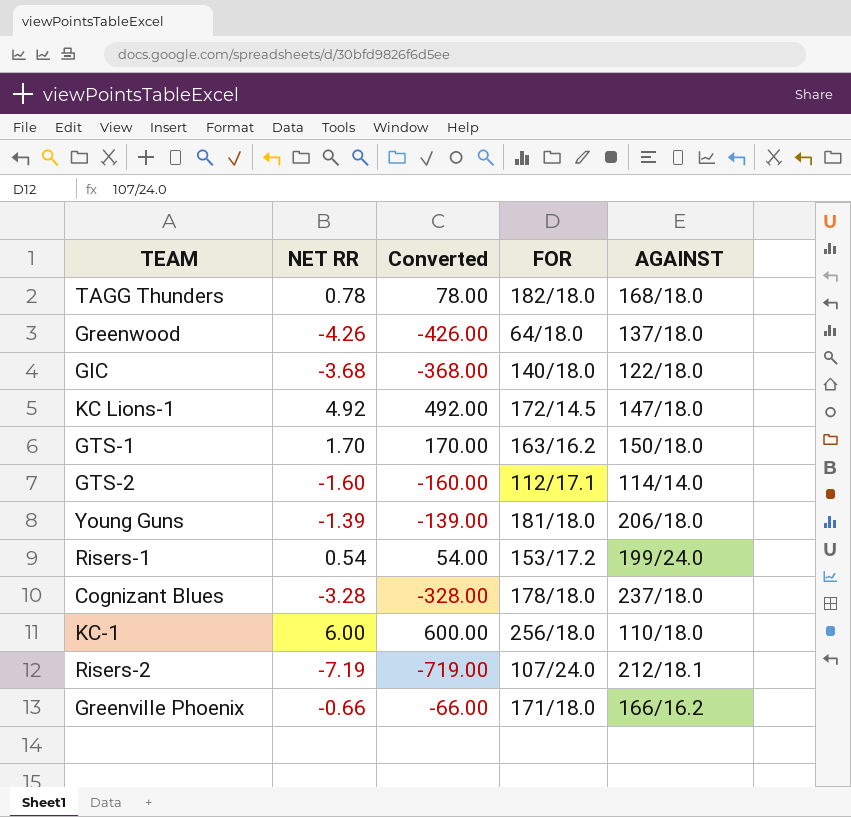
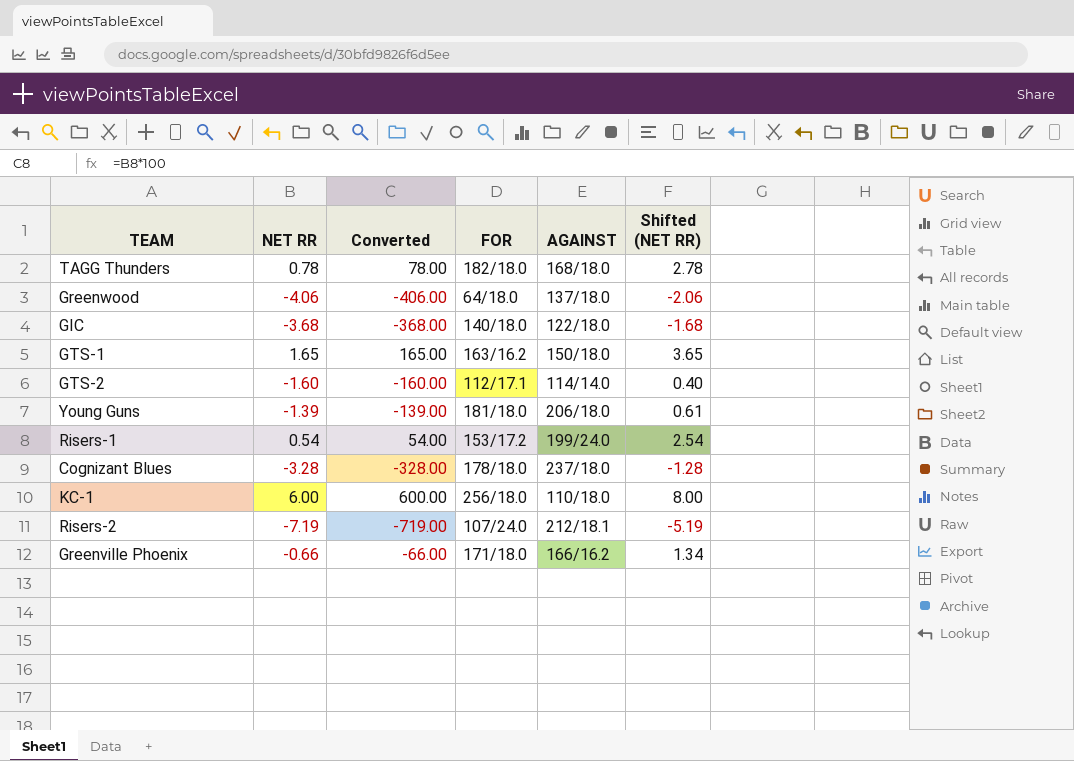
column Shifted (NET RR) | formula: none -> [NET RR] + 2
row KC Lions-1: 4.92 | 492.00 | 172/14.5 | 147/18.0 -> none
Greenwood | NET RR: -4.26 -> -4.06
Greenwood | Converted: -426.00 -> -406.00
GTS-1 | NET RR: 1.70 -> 1.65
GTS-1 | Converted: 170.00 -> 165.00

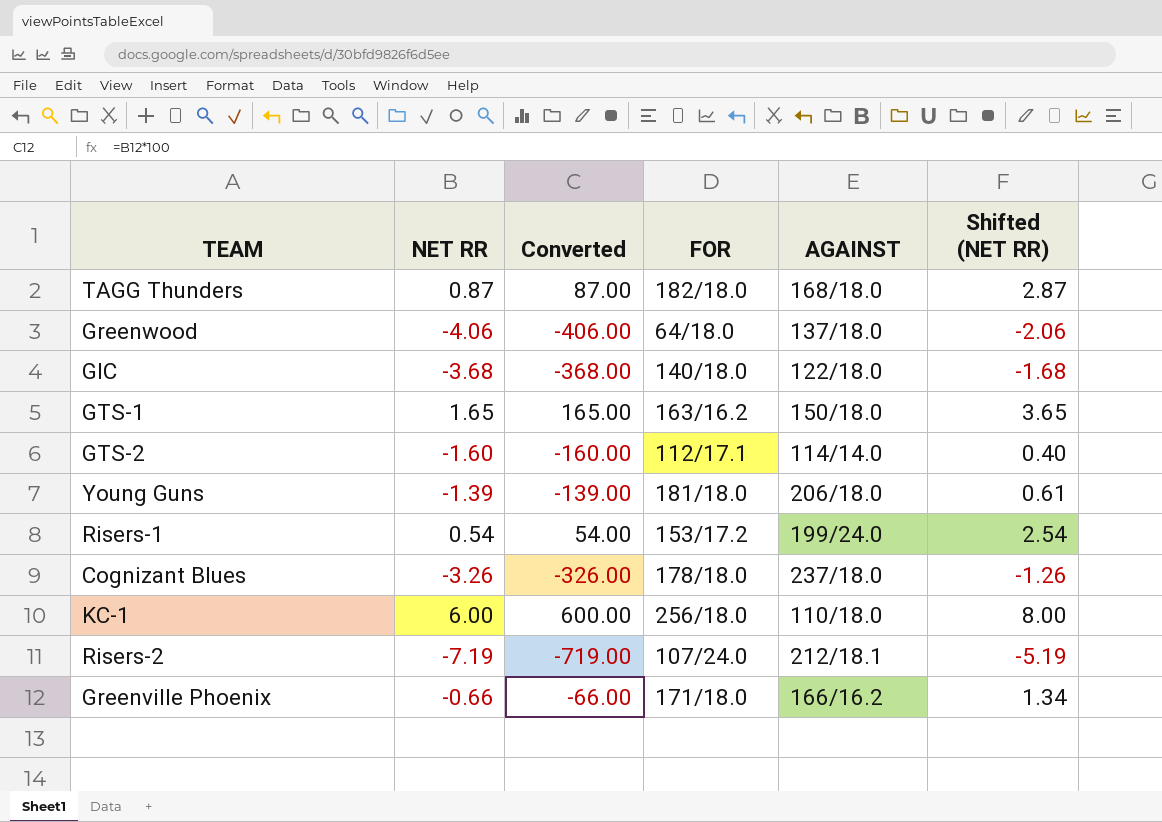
TAGG Thunders | NET RR: 0.78 -> 0.87
TAGG Thunders | Converted: 78.00 -> 87.00
TAGG Thunders | Shifted (NET RR): 2.78 -> 2.87
Cognizant Blues | NET RR: -3.28 -> -3.26
Cognizant Blues | Converted: -328.00 -> -326.00
Cognizant Blues | Shifted (NET RR): -1.28 -> -1.26

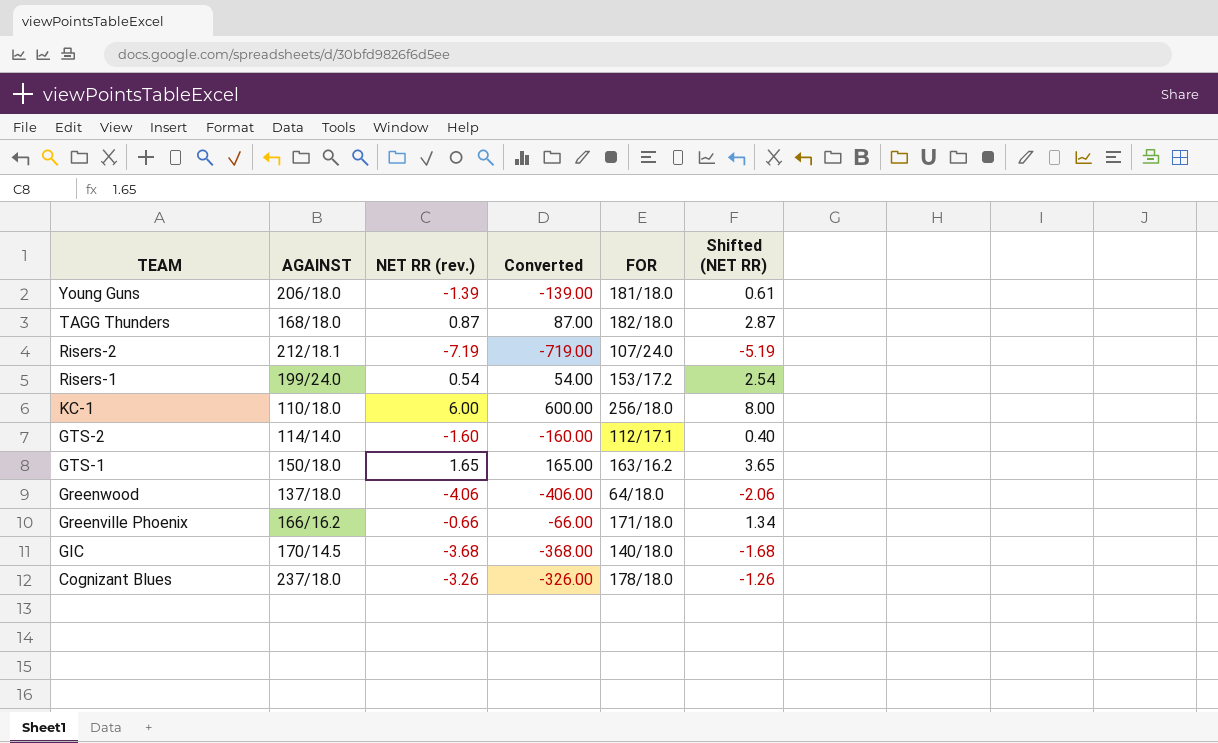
row order: none -> TEAM descending
column AGAINST | position: 5 -> 2
column name: NET RR -> NET RR (rev.)
GIC | AGAINST: 122/18.0 -> 170/14.5

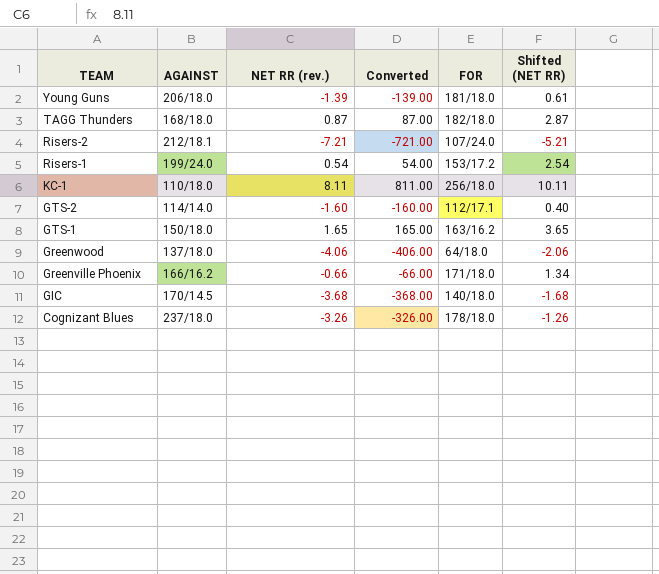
Risers-2 | NET RR (rev.): -7.19 -> -7.21
Risers-2 | Converted: -719.00 -> -721.00
Risers-2 | Shifted (NET RR): -5.19 -> -5.21
KC-1 | NET RR (rev.): 6.00 -> 8.11
KC-1 | Converted: 600.00 -> 811.00
KC-1 | Shifted (NET RR): 8.00 -> 10.11

